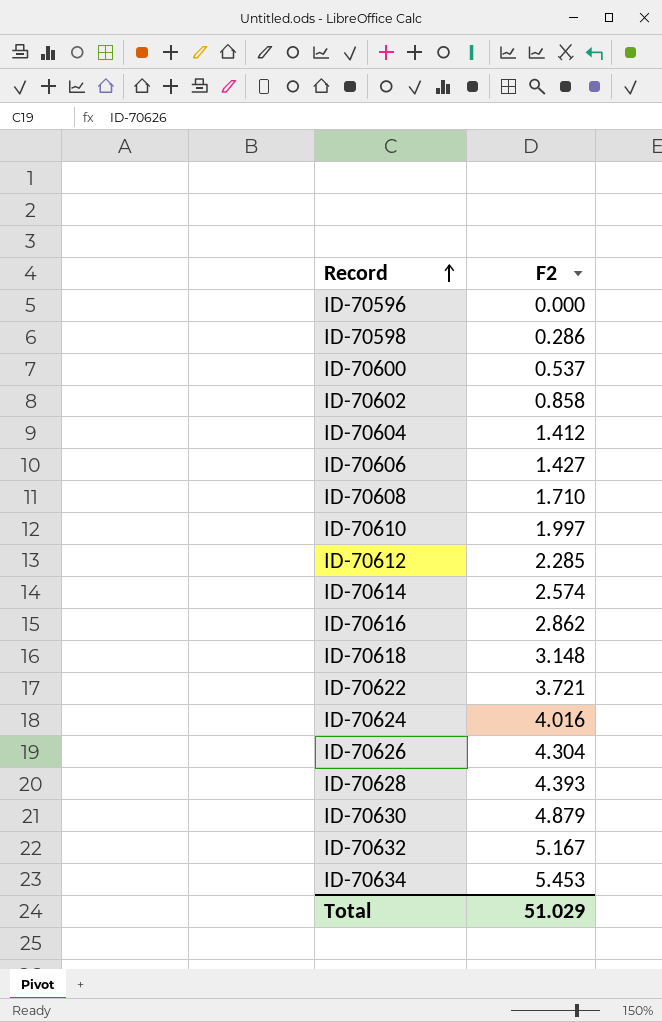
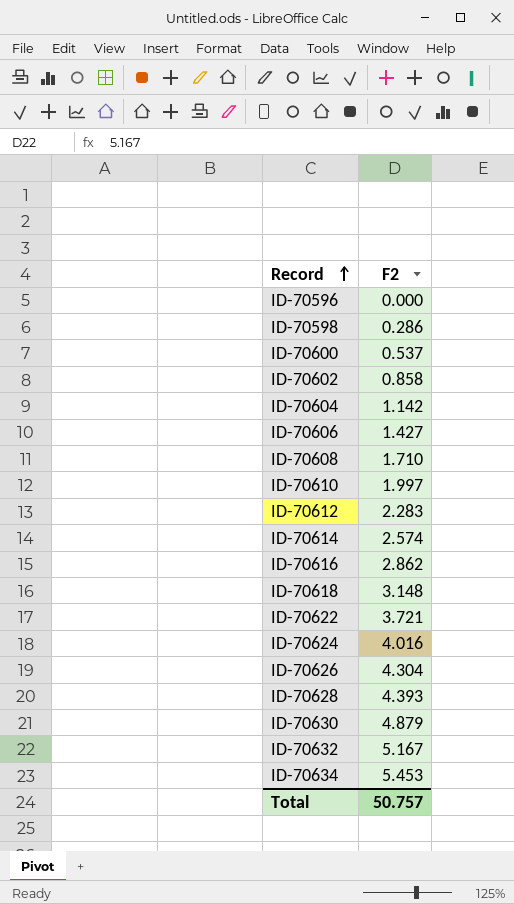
ID-70604 | F2: 1.412 -> 1.142
ID-70612 | F2: 2.285 -> 2.283
Total | F2: 51.029 -> 50.757

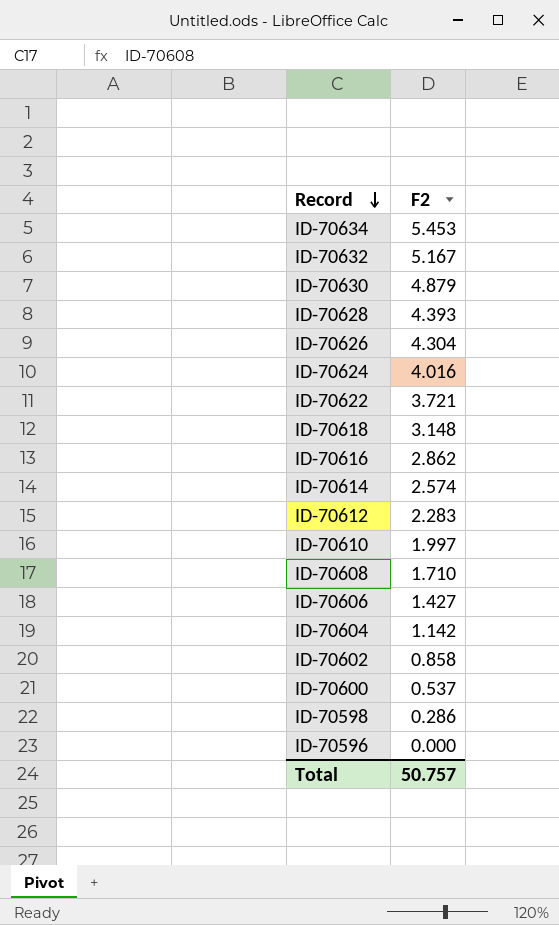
row order: Record ascending -> Record descending

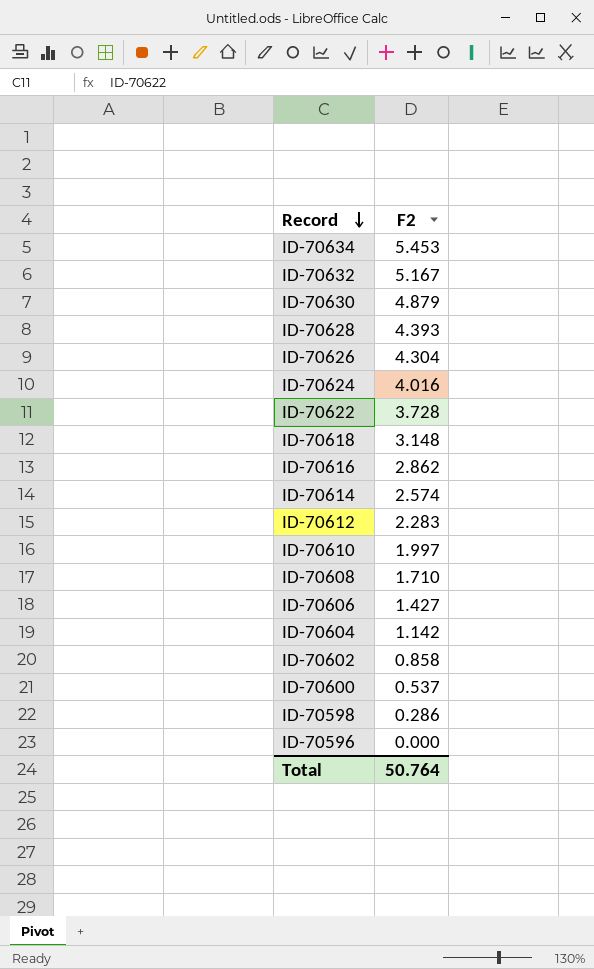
ID-70622 | F2: 3.721 -> 3.728
Total | F2: 50.757 -> 50.764

